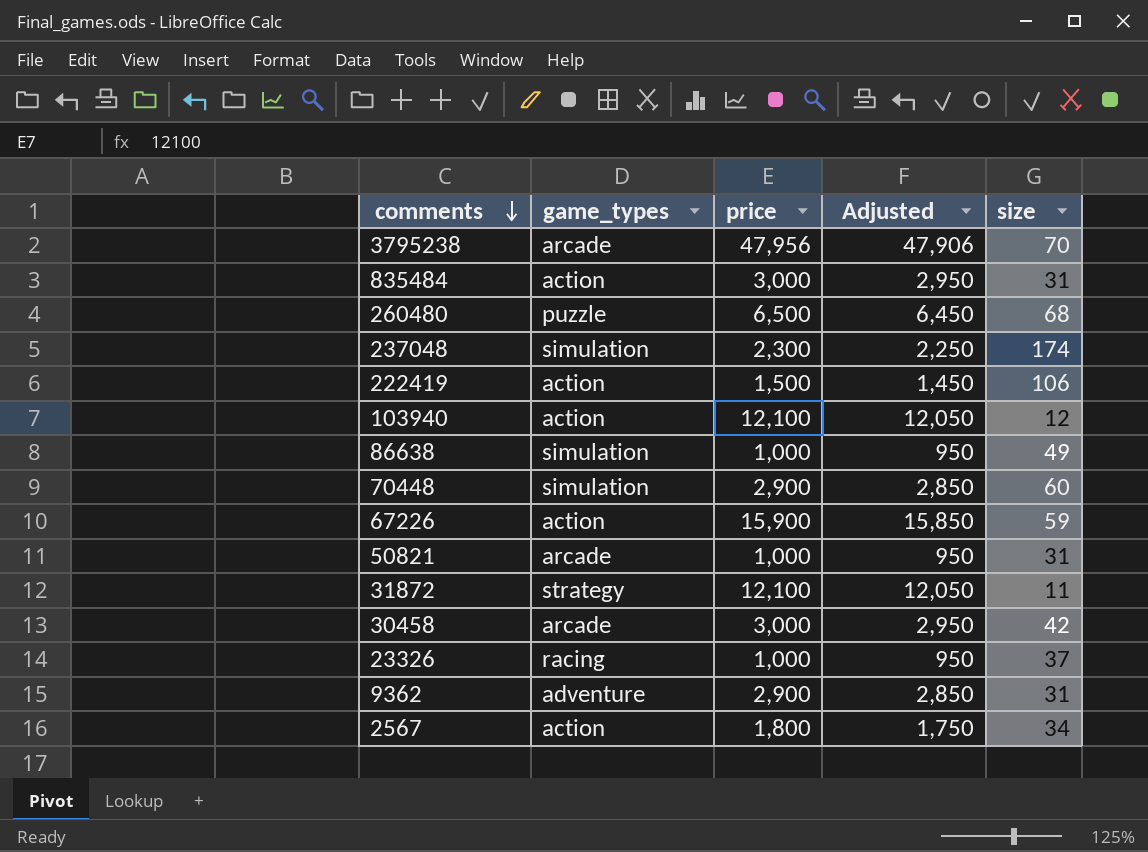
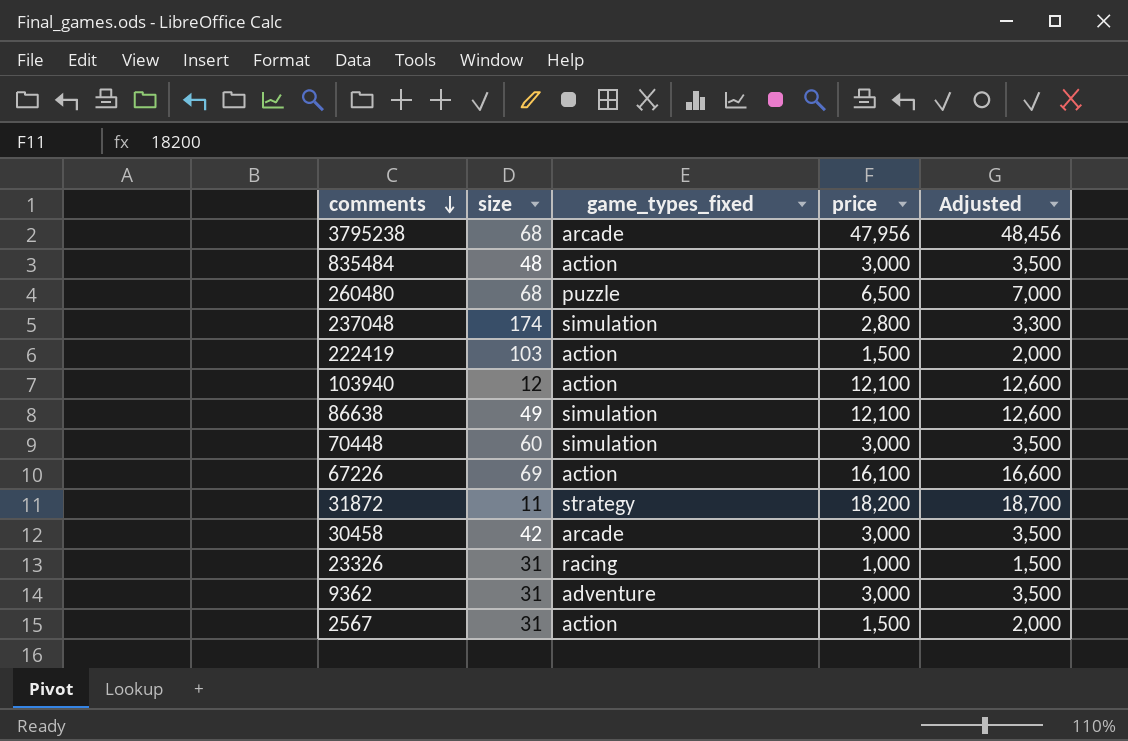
column size | position: 5 -> 2
column name: game_types -> game_types_fixed
column Adjusted | formula: [price] - 50 -> [price] + 500
row 50821: arcade | 1,000 | 950 | 31 -> none
3795238 | size: 70 -> 68
835484 | size: 31 -> 48
237048 | price: 2,300 -> 2,800
222419 | size: 106 -> 103
86638 | price: 1,000 -> 12,100
70448 | price: 2,900 -> 3,000
67226 | size: 59 -> 69
67226 | price: 15,900 -> 16,100
31872 | price: 12,100 -> 18,200
23326 | size: 37 -> 31
9362 | price: 2,900 -> 3,000
2567 | size: 34 -> 31
2567 | price: 1,800 -> 1,500

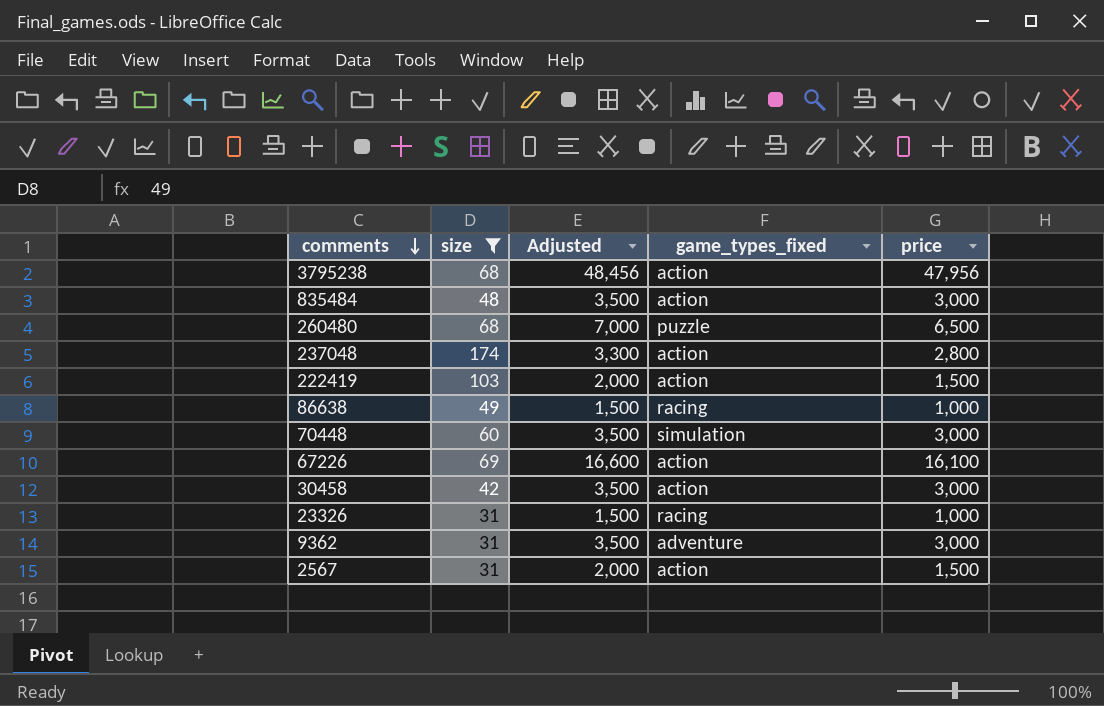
filter: none -> size >= 31
column Adjusted | position: 5 -> 3
3795238 | game_types_fixed: arcade -> action
237048 | game_types_fixed: simulation -> action
86638 | Adjusted: 12,600 -> 1,500
86638 | game_types_fixed: simulation -> racing
86638 | price: 12,100 -> 1,000
30458 | game_types_fixed: arcade -> action

